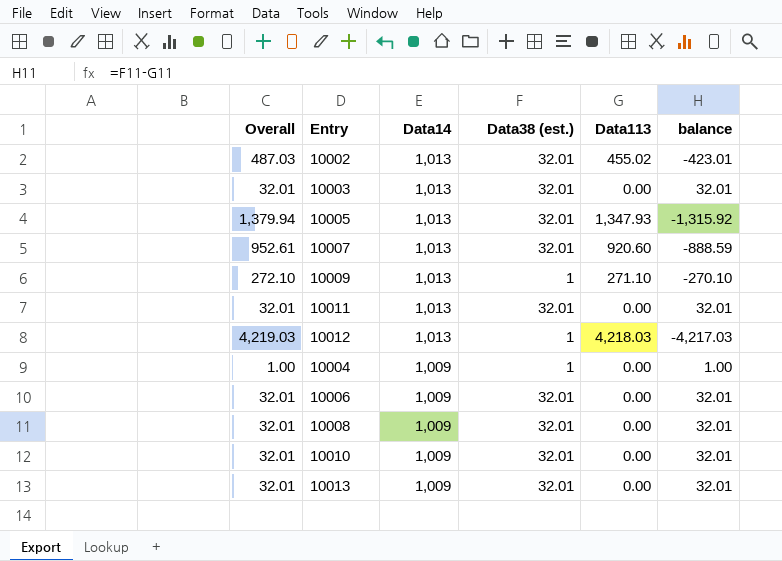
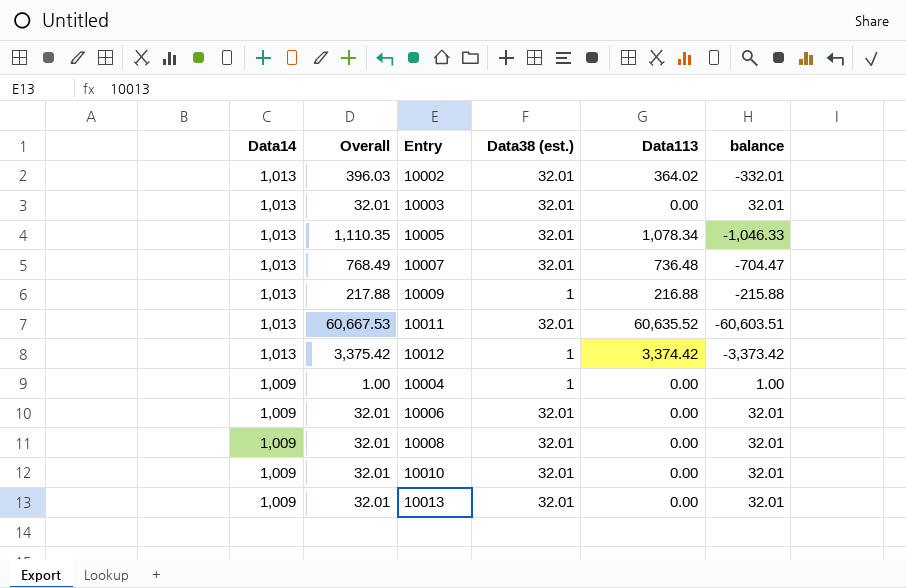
column Data14 | position: 3 -> 1
10002 | Overall: 487.03 -> 396.03
10002 | Data113: 455.02 -> 364.02
10002 | balance: -423.01 -> -332.01
10005 | Overall: 1,379.94 -> 1,110.35
10005 | Data113: 1,347.93 -> 1,078.34
10005 | balance: -1,315.92 -> -1,046.33
10007 | Overall: 952.61 -> 768.49
10007 | Data113: 920.60 -> 736.48
10007 | balance: -888.59 -> -704.47
10009 | Overall: 272.10 -> 217.88
10009 | Data113: 271.10 -> 216.88
10009 | balance: -270.10 -> -215.88
10011 | Overall: 32.01 -> 60,667.53
10011 | Data113: 0.00 -> 60,635.52
10011 | balance: 32.01 -> -60,603.51
10012 | Overall: 4,219.03 -> 3,375.42
10012 | Data113: 4,218.03 -> 3,374.42
10012 | balance: -4,217.03 -> -3,373.42

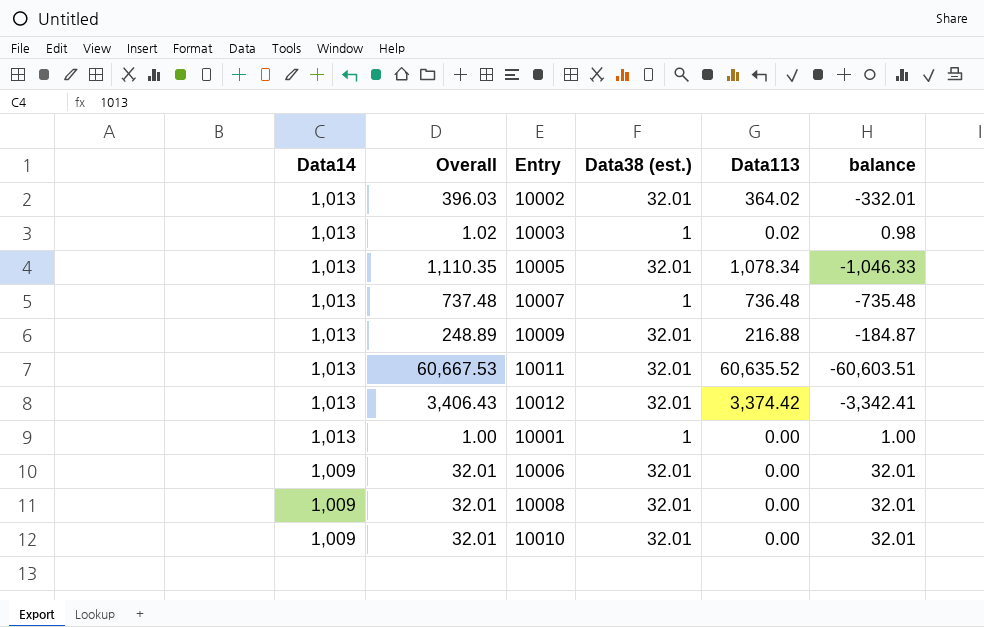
row 10004: 1,009 | 1.00 | 1 | 0.00 | 1.00 -> none
row 10013: 1,009 | 32.01 | 32.01 | 0.00 | 32.01 -> none
10003 | Overall: 32.01 -> 1.02
10003 | Data38 (est.): 32.01 -> 1
10003 | Data113: 0.00 -> 0.02
10003 | balance: 32.01 -> 0.98
10007 | Overall: 768.49 -> 737.48
10007 | Data38 (est.): 32.01 -> 1
10007 | balance: -704.47 -> -735.48
10009 | Overall: 217.88 -> 248.89
10009 | Data38 (est.): 1 -> 32.01
10009 | balance: -215.88 -> -184.87
10012 | Overall: 3,375.42 -> 3,406.43
10012 | Data38 (est.): 1 -> 32.01
10012 | balance: -3,373.42 -> -3,342.41
row 10001: none -> 1,013 | 1.00 | 1 | 0.00 | 1.00

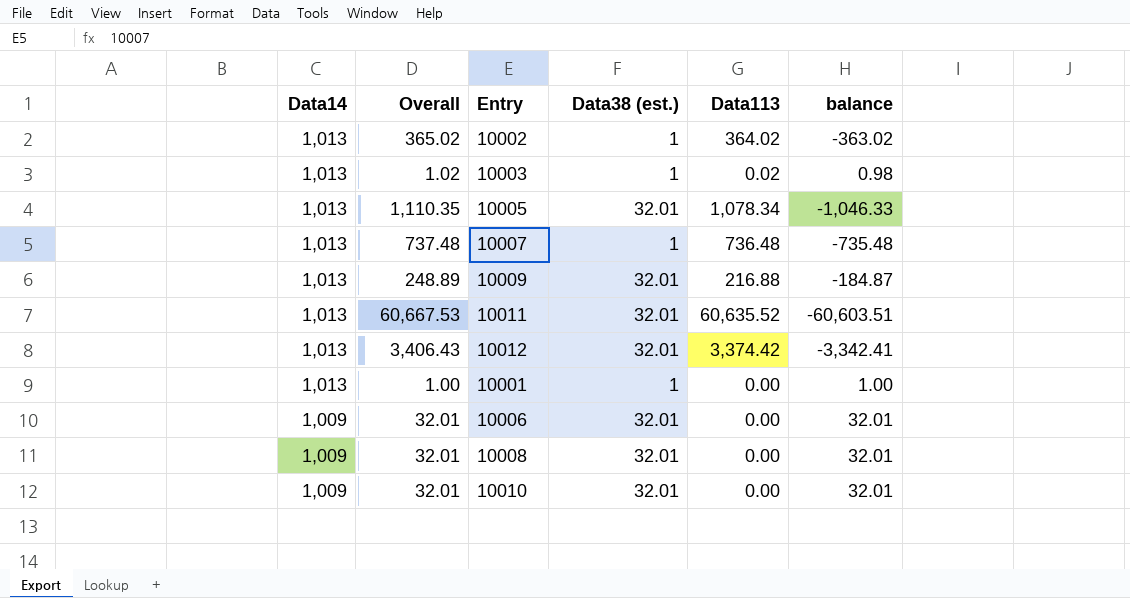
10002 | Overall: 396.03 -> 365.02
10002 | Data38 (est.): 32.01 -> 1
10002 | balance: -332.01 -> -363.02

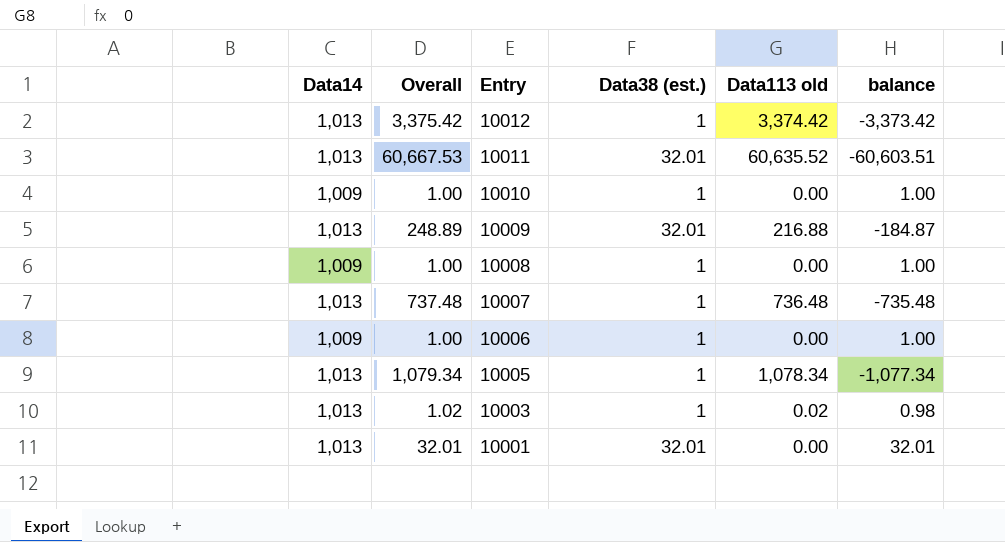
row order: Data14 descending -> Entry descending
column name: Data113 -> Data113 old
row 10002: 1,013 | 365.02 | 1 | 364.02 | -363.02 -> none
10012 | Overall: 3,406.43 -> 3,375.42
10012 | Data38 (est.): 32.01 -> 1
10012 | balance: -3,342.41 -> -3,373.42
10010 | Overall: 32.01 -> 1.00
10010 | Data38 (est.): 32.01 -> 1
10010 | balance: 32.01 -> 1.00
10008 | Overall: 32.01 -> 1.00
10008 | Data38 (est.): 32.01 -> 1
10008 | balance: 32.01 -> 1.00
10006 | Overall: 32.01 -> 1.00
10006 | Data38 (est.): 32.01 -> 1
10006 | balance: 32.01 -> 1.00
10005 | Overall: 1,110.35 -> 1,079.34
10005 | Data38 (est.): 32.01 -> 1
10005 | balance: -1,046.33 -> -1,077.34
10001 | Overall: 1.00 -> 32.01
10001 | Data38 (est.): 1 -> 32.01
10001 | balance: 1.00 -> 32.01

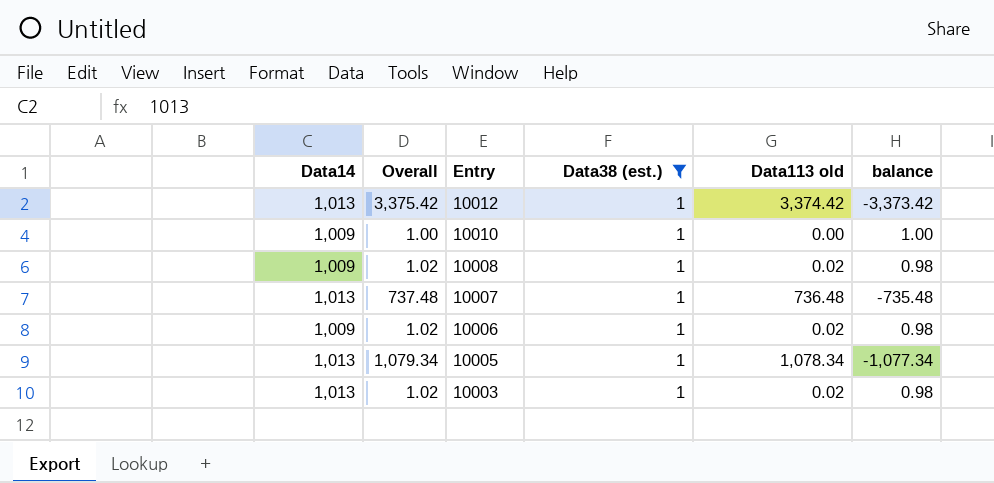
filter: none -> Data38 (est.) = 1
10008 | Overall: 1.00 -> 1.02
10008 | Data113 old: 0.00 -> 0.02
10008 | balance: 1.00 -> 0.98
10006 | Overall: 1.00 -> 1.02
10006 | Data113 old: 0.00 -> 0.02
10006 | balance: 1.00 -> 0.98

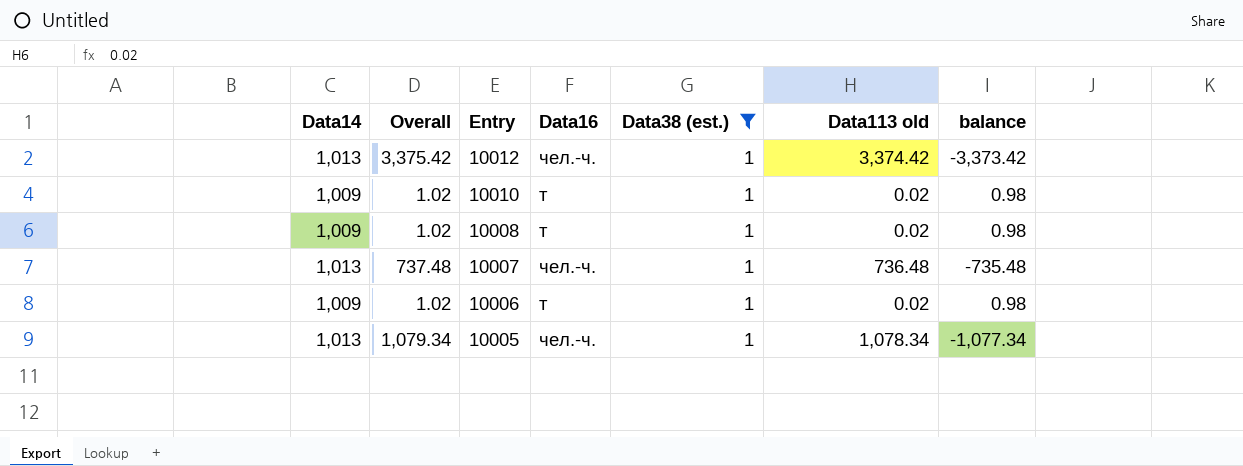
column Data16 | position: none -> 4
row 10003: 1,013 | 1.02 | 1 | 0.02 | 0.98 -> none
10010 | Overall: 1.00 -> 1.02
10010 | Data113 old: 0.00 -> 0.02
10010 | balance: 1.00 -> 0.98

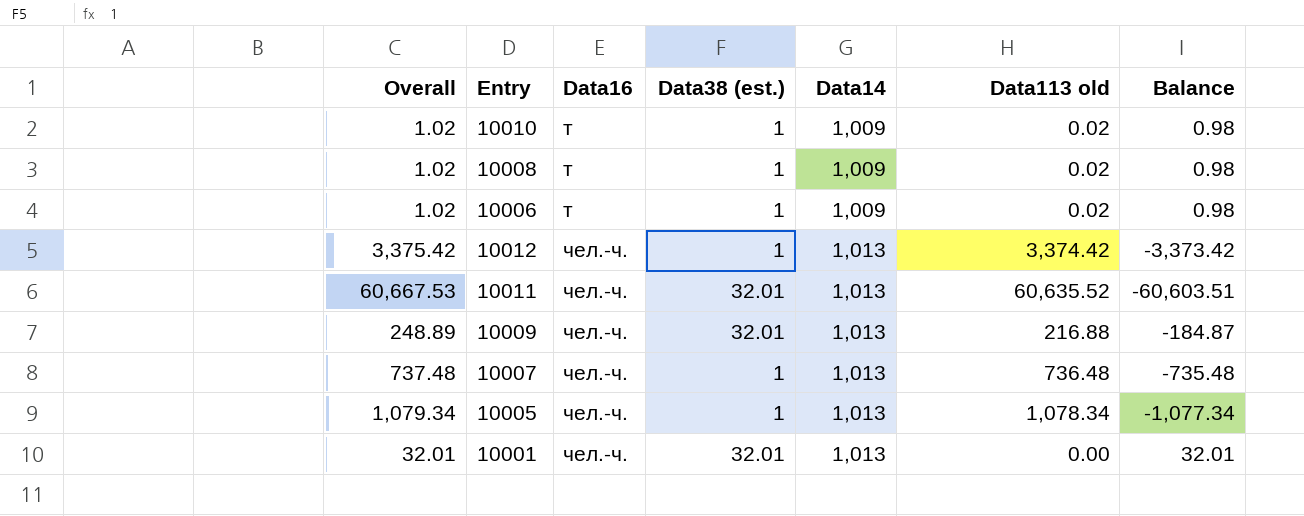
filter: Data38 (est.) = 1 -> none
row order: Entry descending -> Data16 ascending
column Data14 | position: 1 -> 5
column name: balance -> Balance

